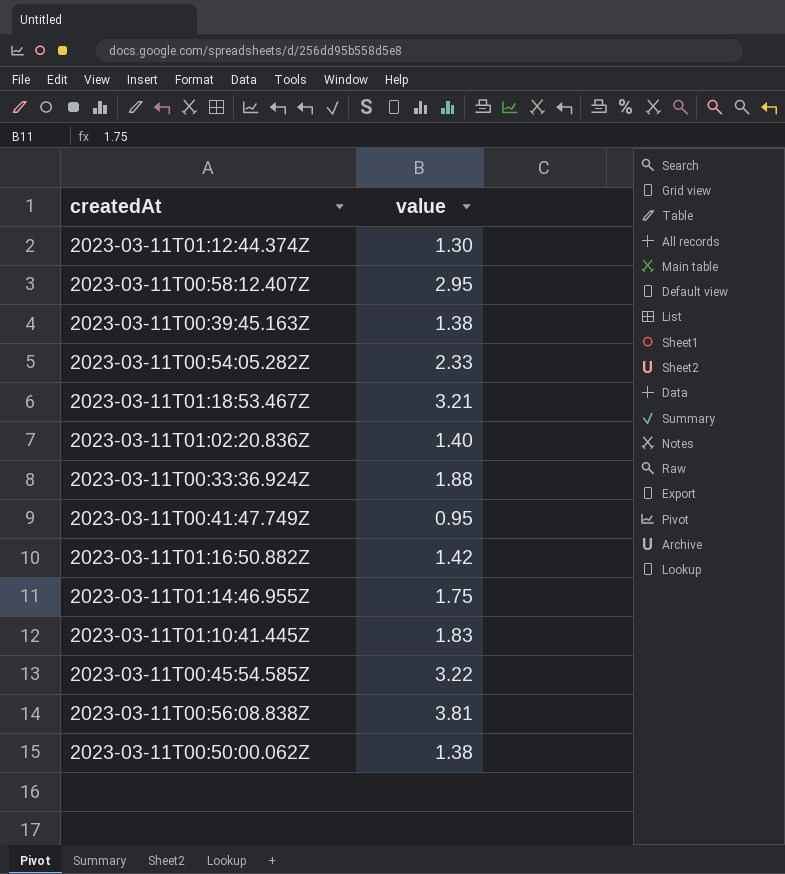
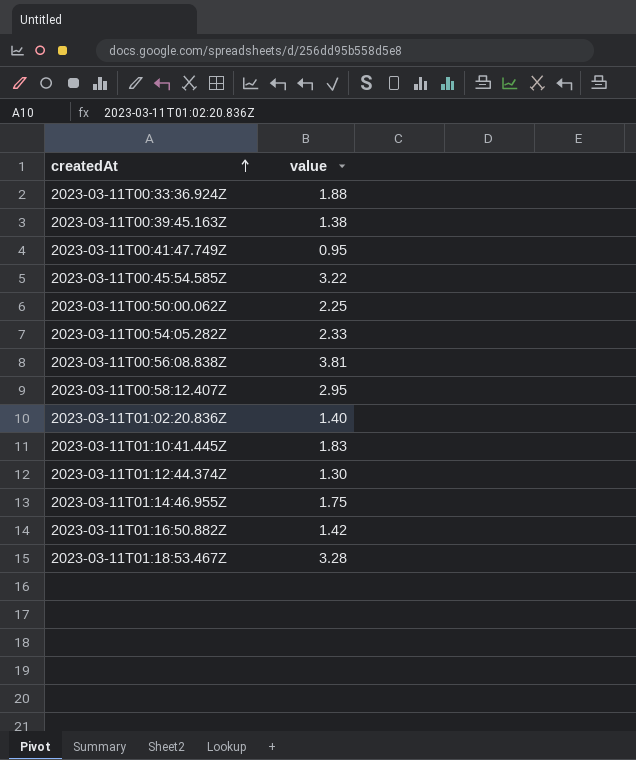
row order: none -> createdAt ascending
2023-03-11T00:50:00.062Z | value: 1.38 -> 2.25
2023-03-11T01:18:53.467Z | value: 3.21 -> 3.28

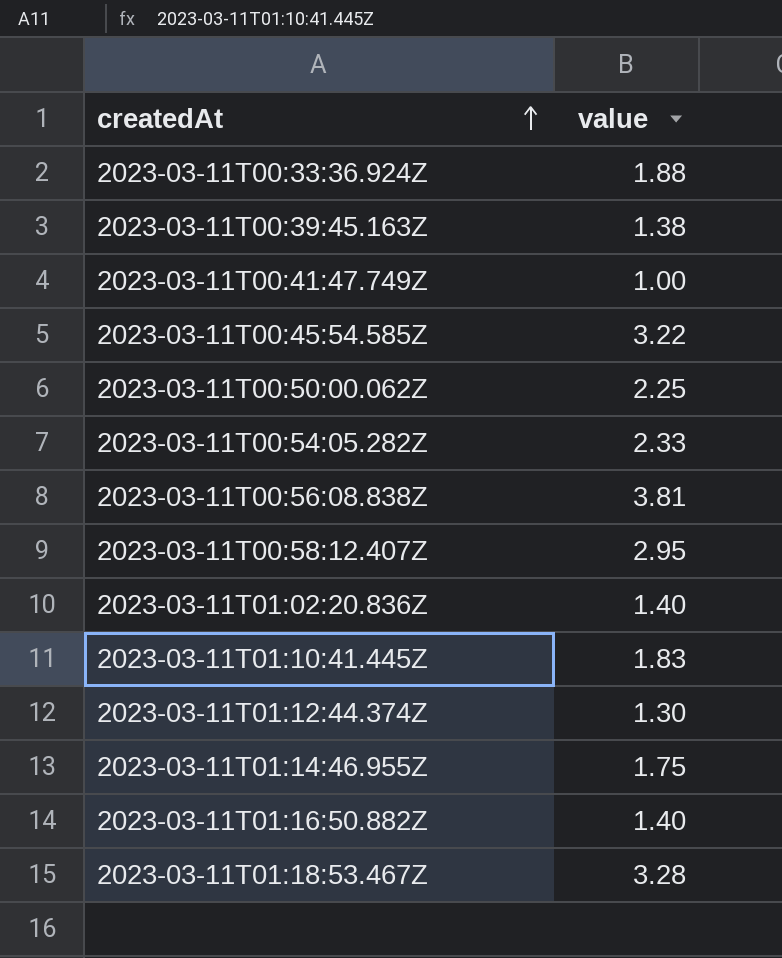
2023-03-11T00:41:47.749Z | value: 0.95 -> 1.00
2023-03-11T01:16:50.882Z | value: 1.42 -> 1.40

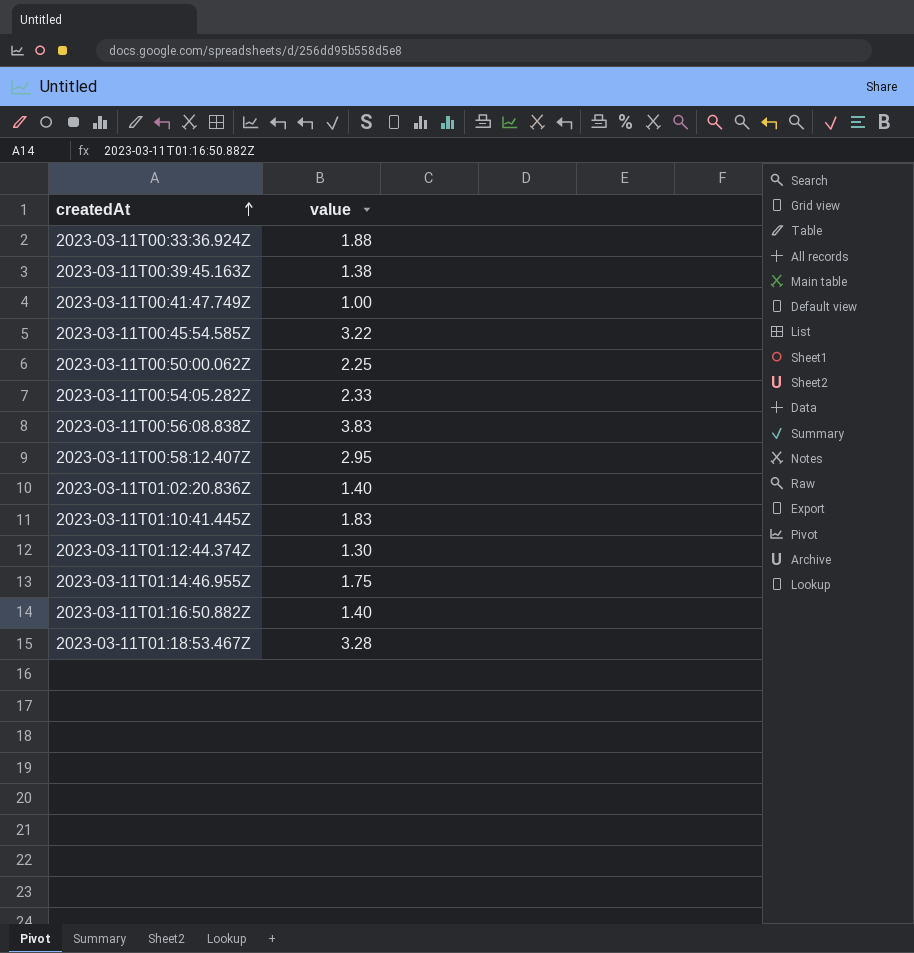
2023-03-11T00:56:08.838Z | value: 3.81 -> 3.83

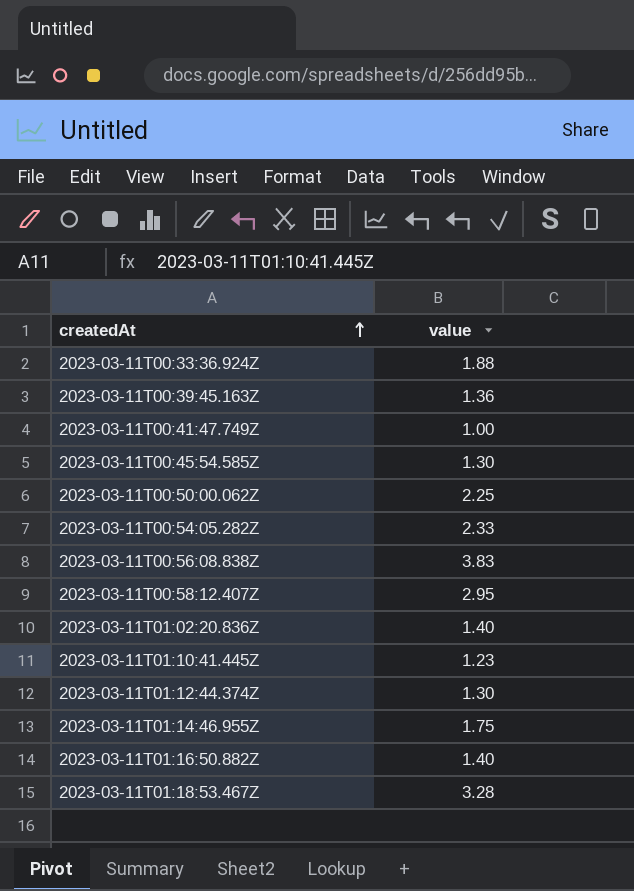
2023-03-11T00:39:45.163Z | value: 1.38 -> 1.36
2023-03-11T00:45:54.585Z | value: 3.22 -> 1.30
2023-03-11T01:10:41.445Z | value: 1.83 -> 1.23

